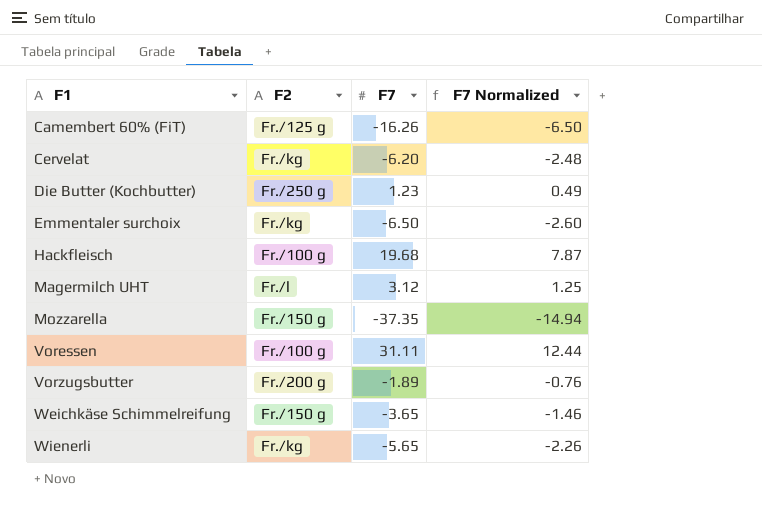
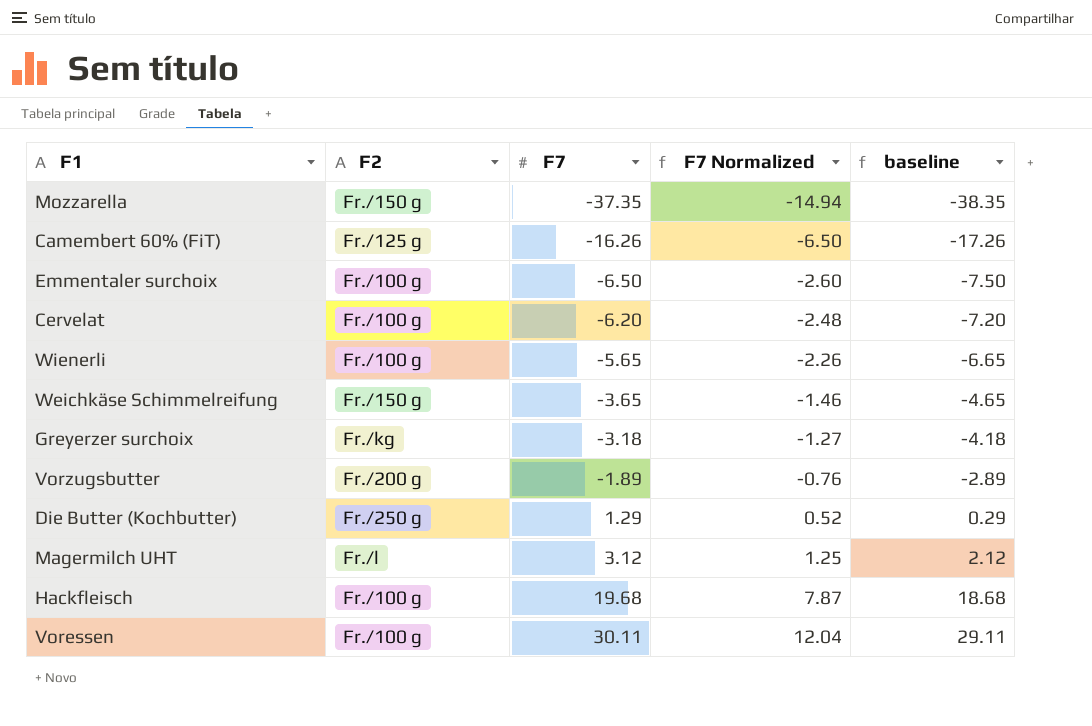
row order: F1 ascending -> F7 ascending
column baseline | formula: none -> [F7] - 1
Emmentaler surchoix | F2: Fr./kg -> Fr./100 g
Cervelat | F2: Fr./kg -> Fr./100 g
Wienerli | F2: Fr./kg -> Fr./100 g
row Greyerzer surchoix: none -> Fr./kg | -3.18 | -1.27 | -4.18
Die Butter (Kochbutter) | F7: 1.23 -> 1.29
Die Butter (Kochbutter) | F7 Normalized: 0.49 -> 0.52
Voressen | F7: 31.11 -> 30.11
Voressen | F7 Normalized: 12.44 -> 12.04

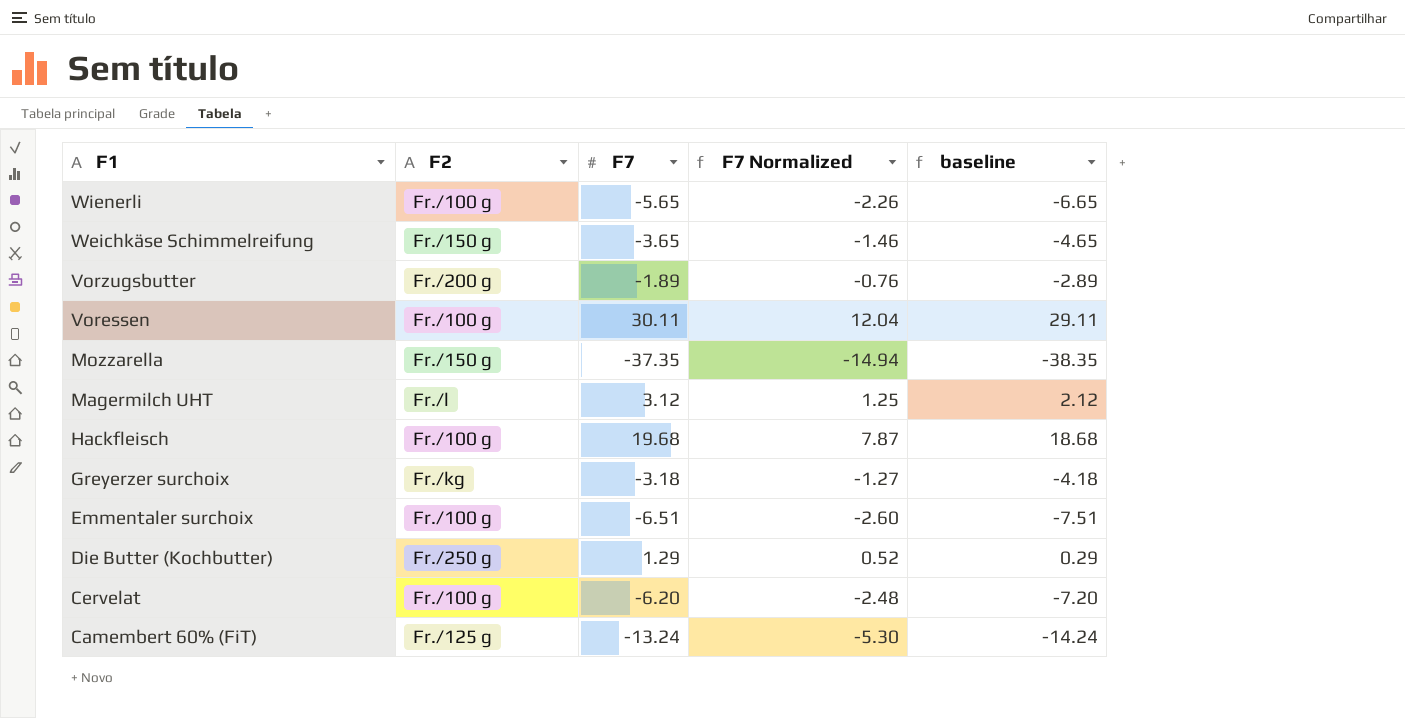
row order: F7 ascending -> F1 descending
Emmentaler surchoix | F7: -6.50 -> -6.51
Emmentaler surchoix | baseline: -7.50 -> -7.51
Camembert 60% (FiT) | F7: -16.26 -> -13.24
Camembert 60% (FiT) | F7 Normalized: -6.50 -> -5.30
Camembert 60% (FiT) | baseline: -17.26 -> -14.24

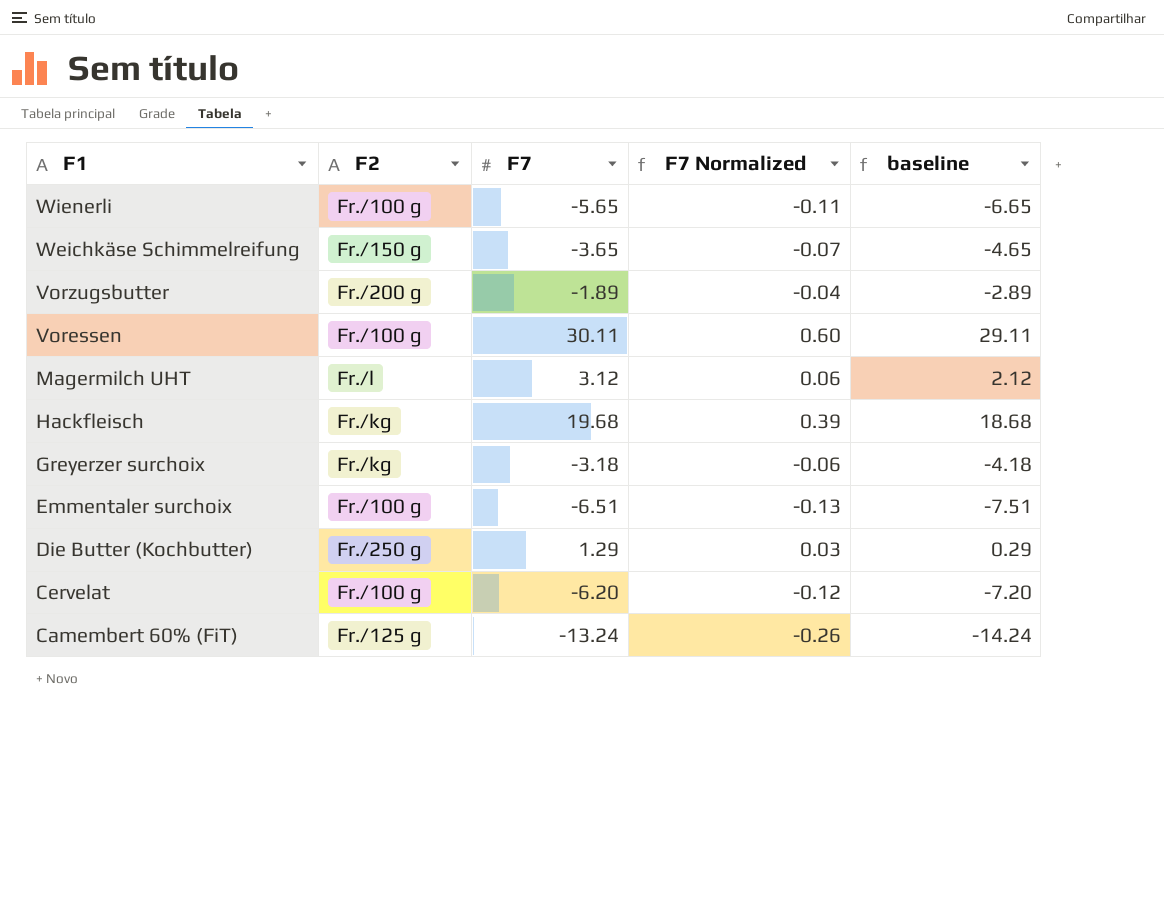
column F7 Normalized | formula: [F7] * 0.4 -> [F7] * 0.02
row Mozzarella: Fr./150 g | -37.35 | -14.94 | -38.35 -> none
Hackfleisch | F2: Fr./100 g -> Fr./kg

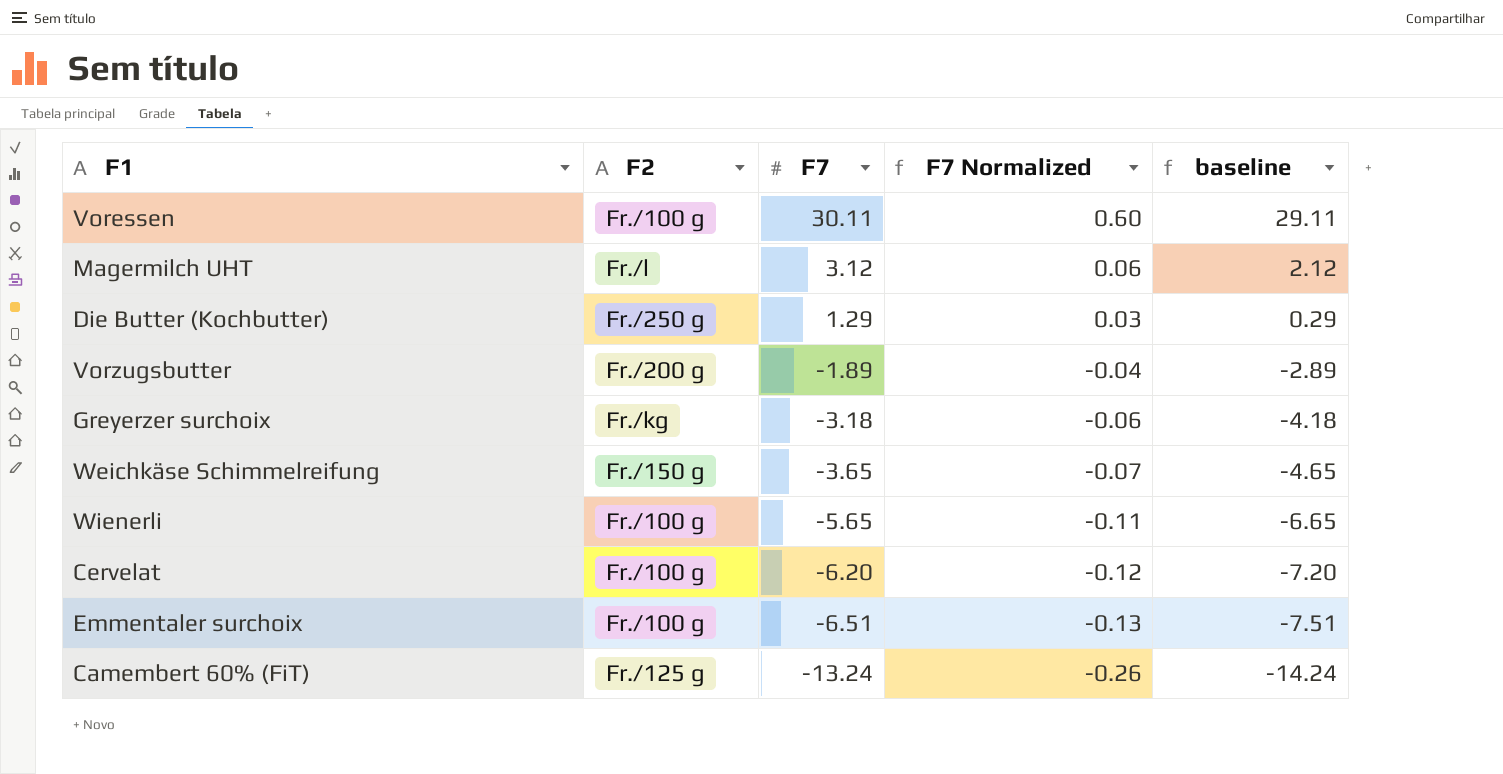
row order: F1 descending -> F7 descending
row Hackfleisch: Fr./kg | 19.68 | 0.39 | 18.68 -> none

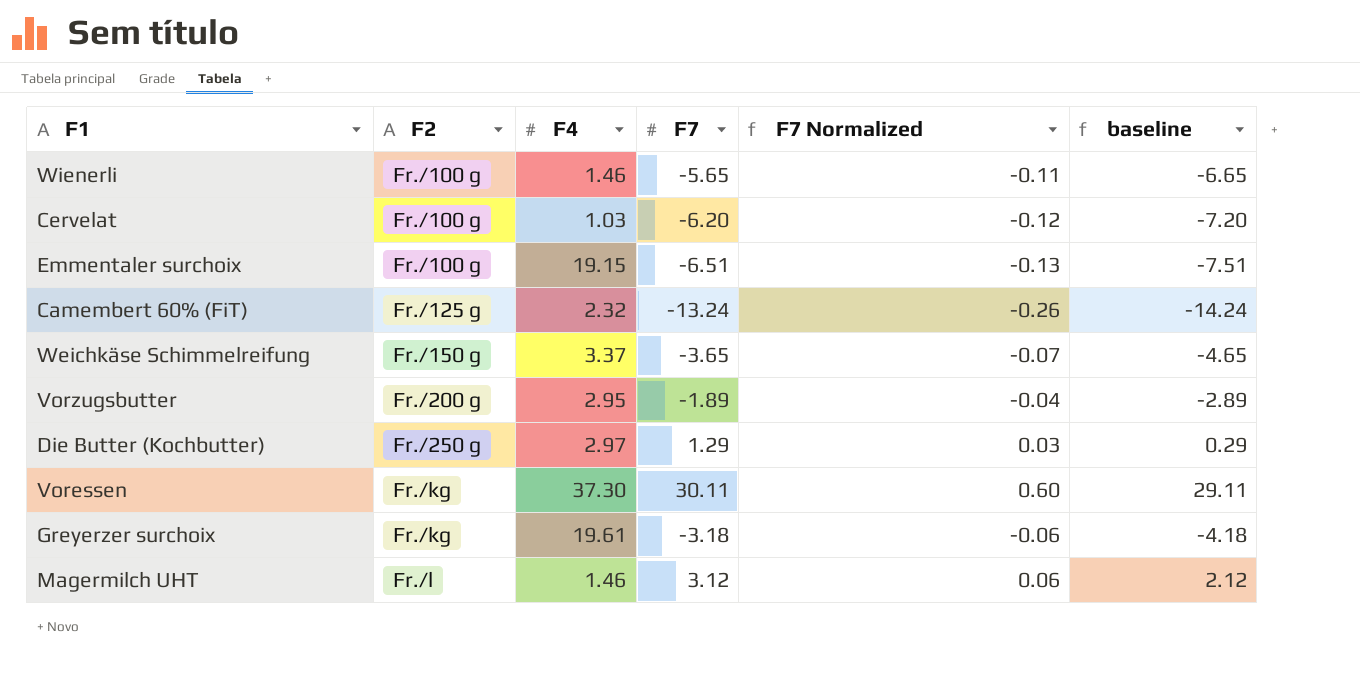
row order: F7 descending -> F2 ascending
column F4 | position: none -> 3
Voressen | F2: Fr./100 g -> Fr./kg

